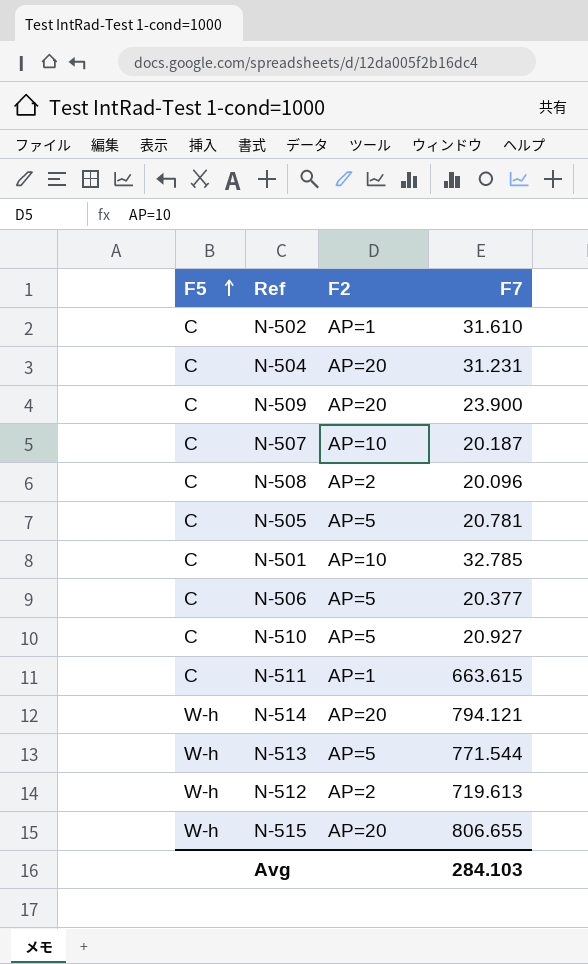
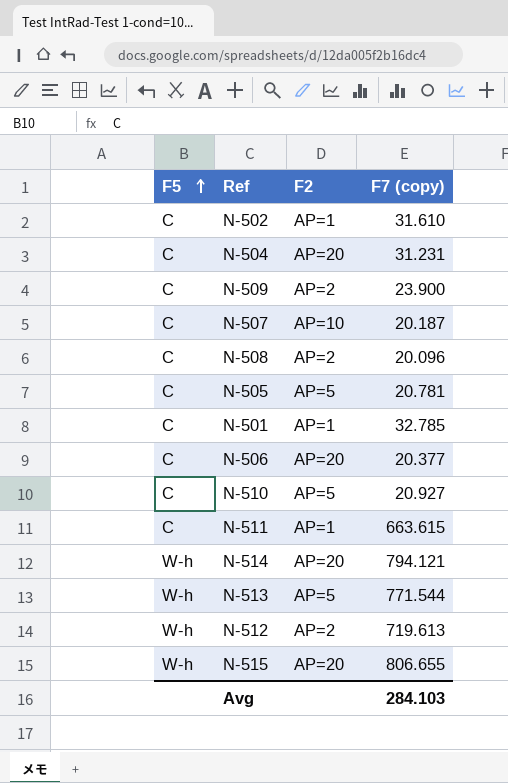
column name: F7 -> F7 (copy)
N-509 | F2: AP=20 -> AP=2
N-501 | F2: AP=10 -> AP=1
N-506 | F2: AP=5 -> AP=20

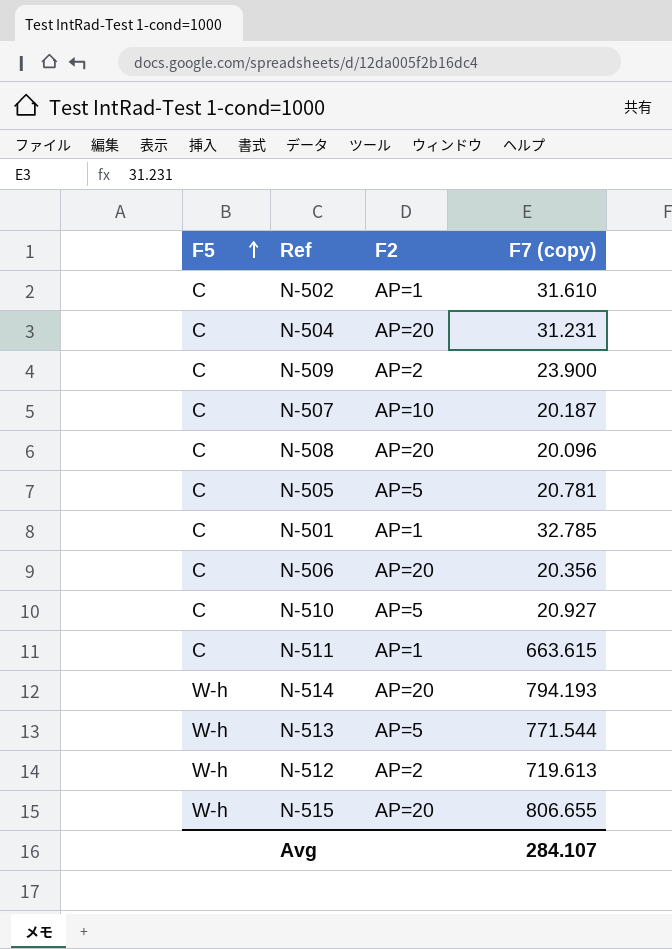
N-508 | F2: AP=2 -> AP=20
N-506 | F7 (copy): 20.377 -> 20.356
N-514 | F7 (copy): 794.121 -> 794.193
Avg | F7 (copy): 284.103 -> 284.107

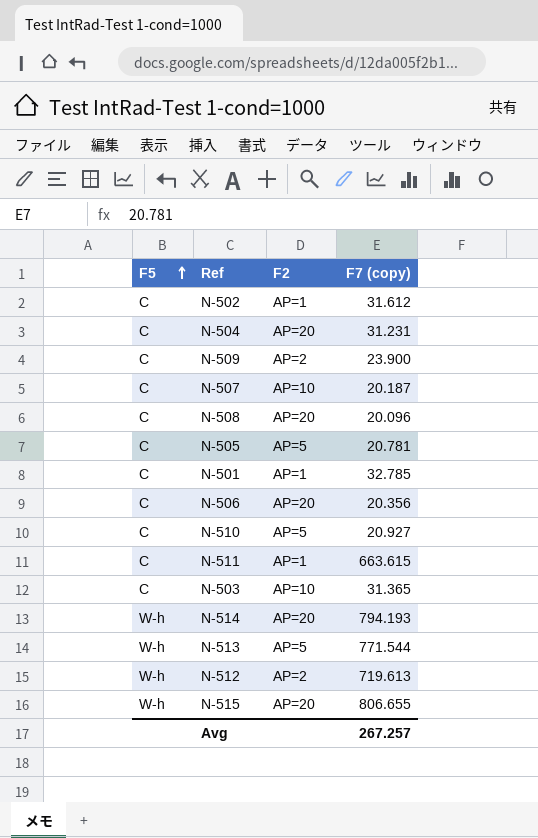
N-502 | F7 (copy): 31.610 -> 31.612
row N-503: none -> C | AP=10 | 31.365
Avg | F7 (copy): 284.107 -> 267.257

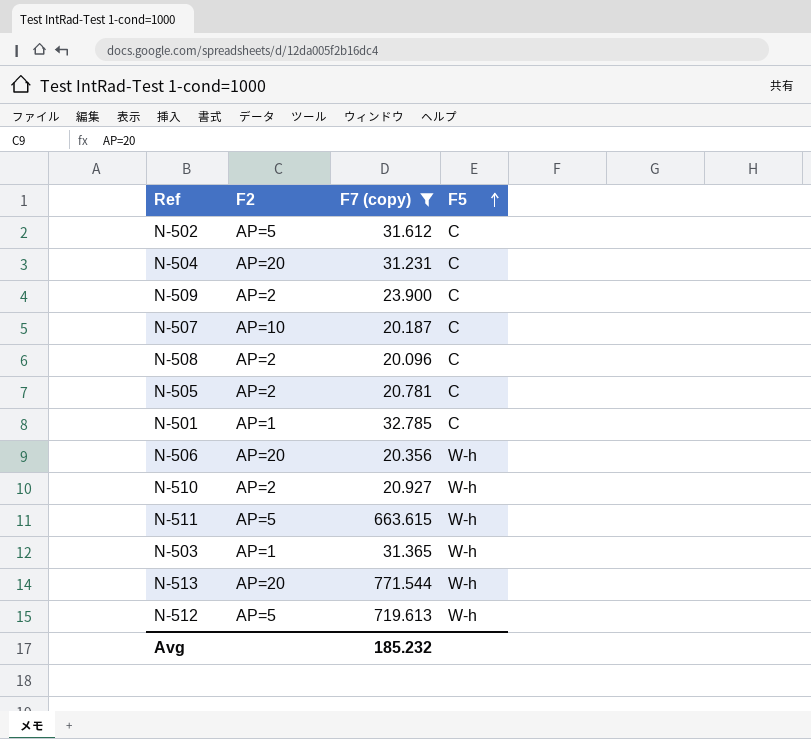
filter: none -> F7 (copy) <= 771.544
column F5 | position: 1 -> 4
N-502 | F2: AP=1 -> AP=5
N-508 | F2: AP=20 -> AP=2
N-505 | F2: AP=5 -> AP=2
N-506 | F5: C -> W-h
N-510 | F2: AP=5 -> AP=2
N-510 | F5: C -> W-h
N-511 | F2: AP=1 -> AP=5
N-511 | F5: C -> W-h
N-503 | F2: AP=10 -> AP=1
N-503 | F5: C -> W-h
N-513 | F2: AP=5 -> AP=20
N-512 | F2: AP=2 -> AP=5
Avg | F7 (copy): 267.257 -> 185.232

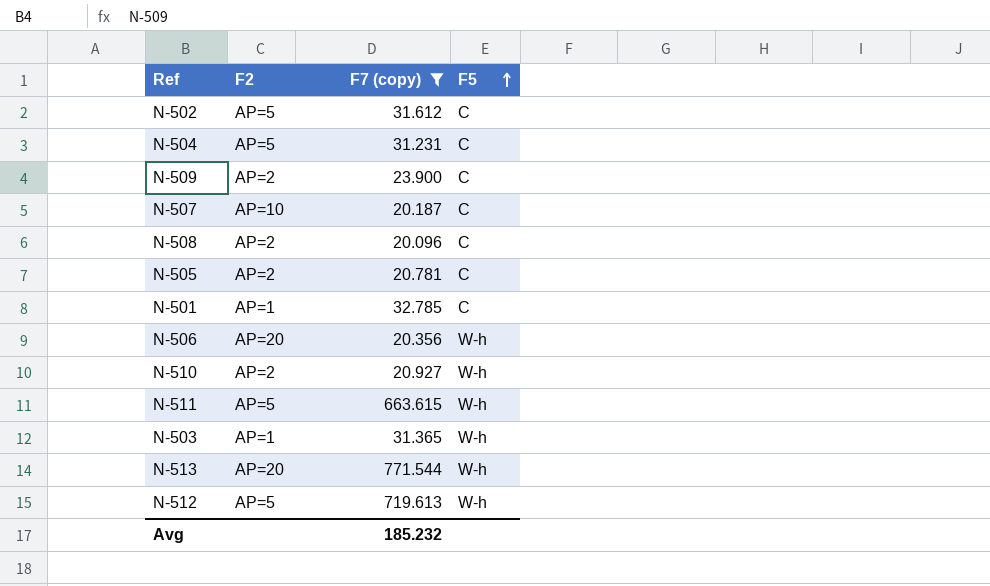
N-504 | F2: AP=20 -> AP=5

